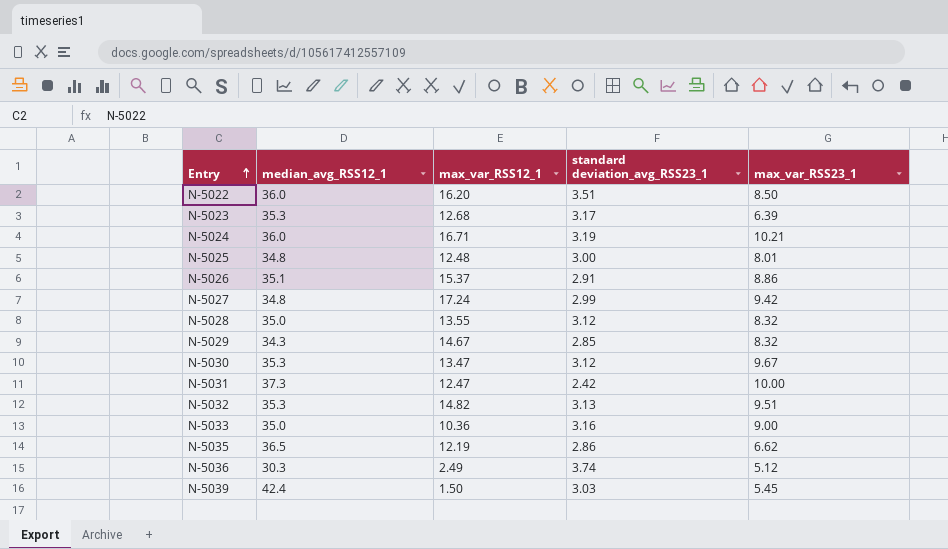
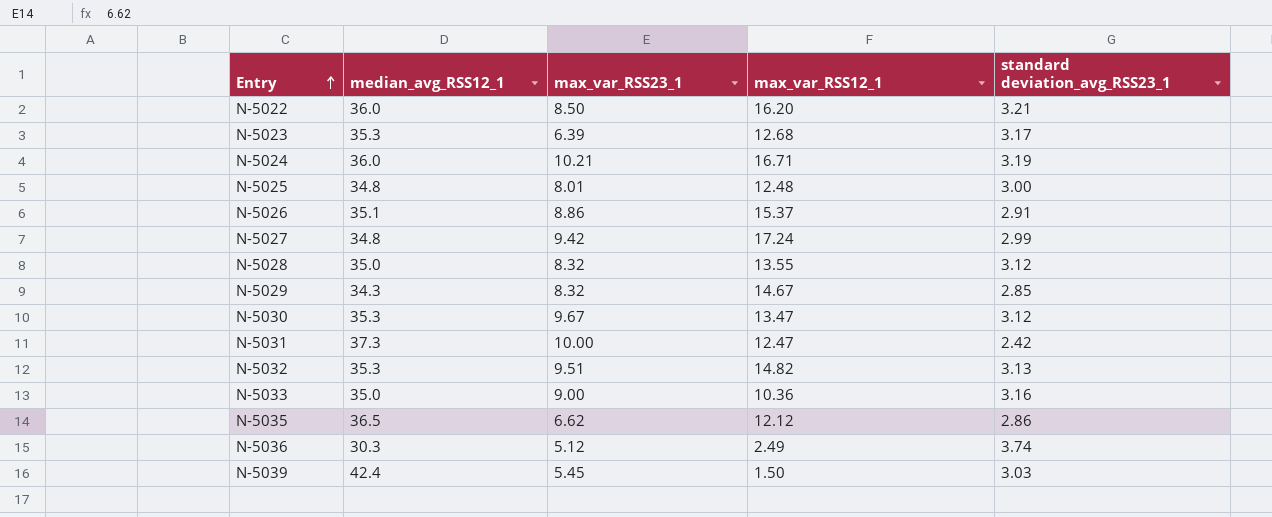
column max_var_RSS23_1 | position: 5 -> 3
N-5022 | standard deviation_avg_RSS23_1: 3.51 -> 3.21
N-5035 | max_var_RSS12_1: 12.19 -> 12.12

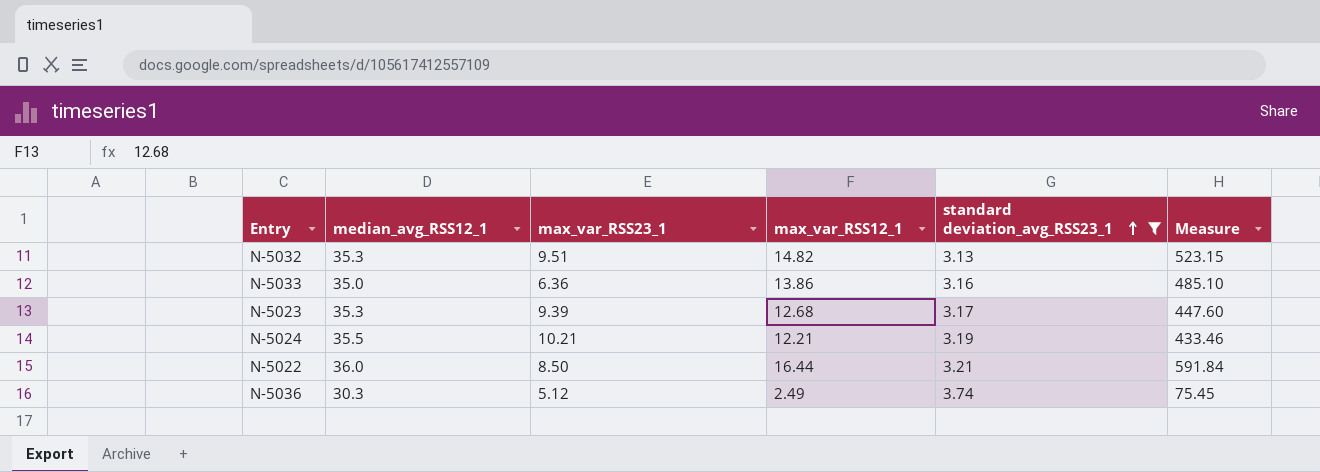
filter: none -> standard deviation_avg_RSS23_1 >= 3.13
row order: Entry ascending -> standard deviation_avg_RSS23_1 ascending
column Measure | formula: none -> [median_avg_RSS12_1] * [max_var_RSS12_1]
N-5033 | max_var_RSS23_1: 9.00 -> 6.36
N-5033 | max_var_RSS12_1: 10.36 -> 13.86
N-5023 | max_var_RSS23_1: 6.39 -> 9.39
N-5024 | median_avg_RSS12_1: 36.0 -> 35.5
N-5024 | max_var_RSS12_1: 16.71 -> 12.21
N-5022 | max_var_RSS12_1: 16.20 -> 16.44

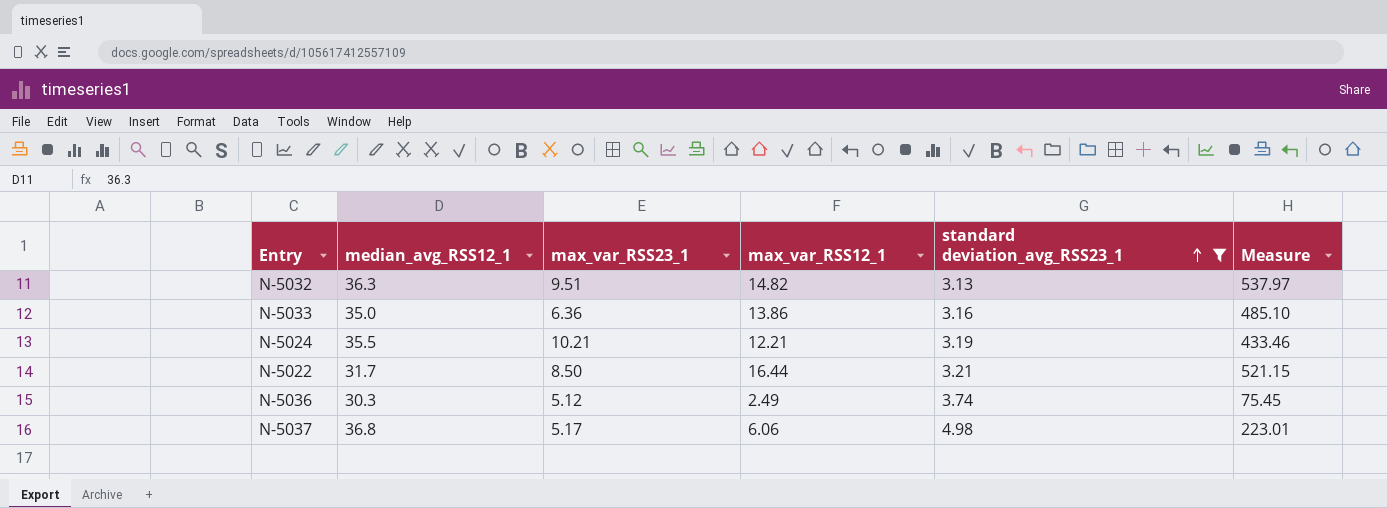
row N-5023: 35.3 | 9.39 | 12.68 | 3.17 | 447.60 -> none
N-5032 | median_avg_RSS12_1: 35.3 -> 36.3
N-5032 | Measure: 523.15 -> 537.97
N-5022 | median_avg_RSS12_1: 36.0 -> 31.7
N-5022 | Measure: 591.84 -> 521.15
row N-5037: none -> 36.8 | 5.17 | 6.06 | 4.98 | 223.01

